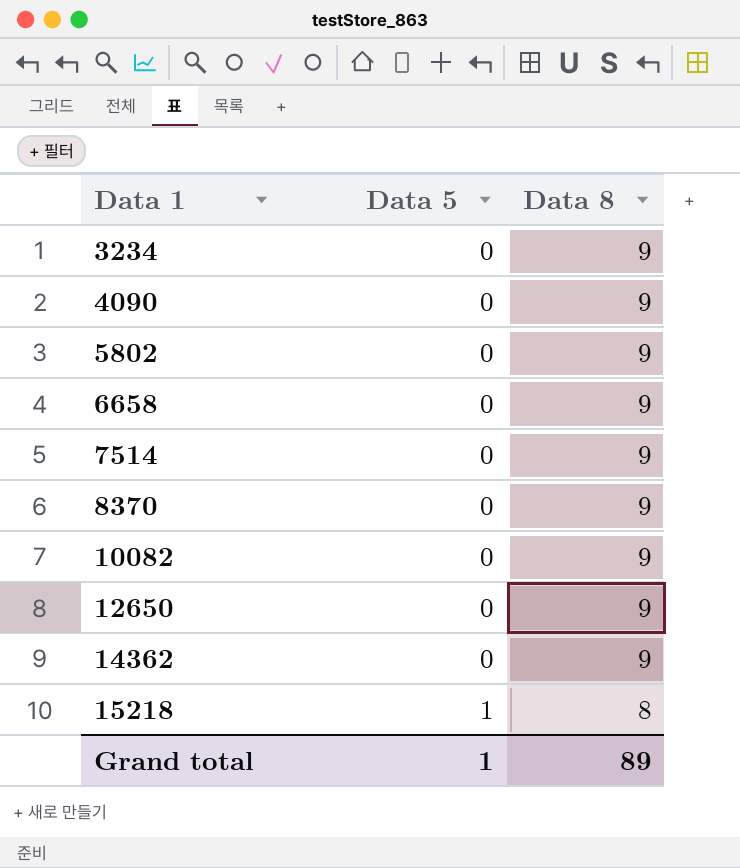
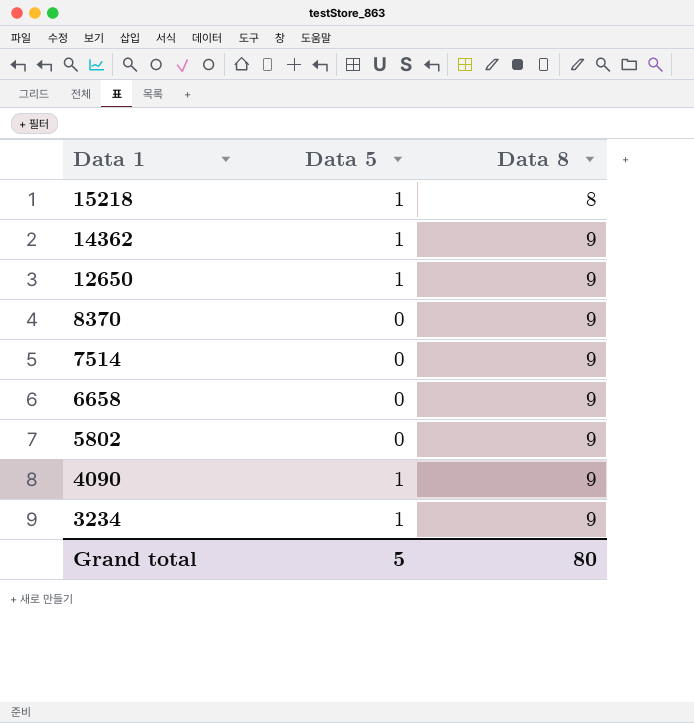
row order: Data 1 ascending -> Data 1 descending
row 10082: 0 | 9 -> none
14362 | Data 5: 0 -> 1
12650 | Data 5: 0 -> 1
4090 | Data 5: 0 -> 1
3234 | Data 5: 0 -> 1
Grand total | Data 5: 1 -> 5
Grand total | Data 8: 89 -> 80

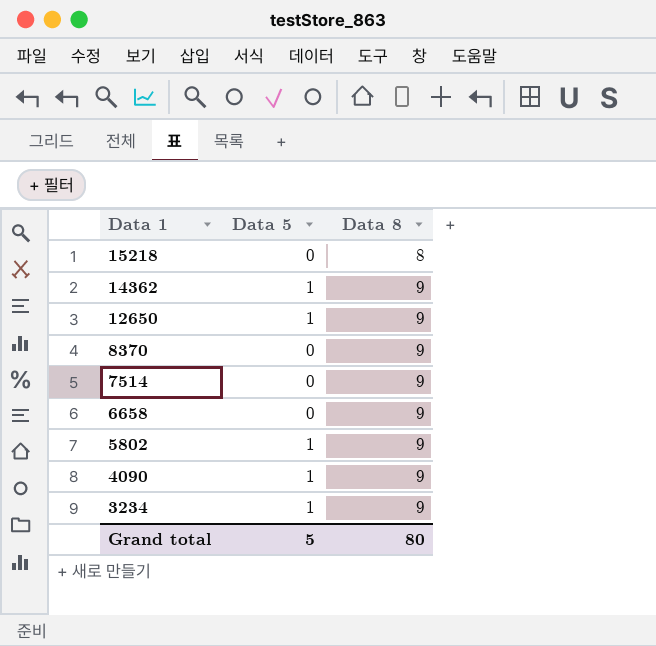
15218 | Data 5: 1 -> 0
5802 | Data 5: 0 -> 1

